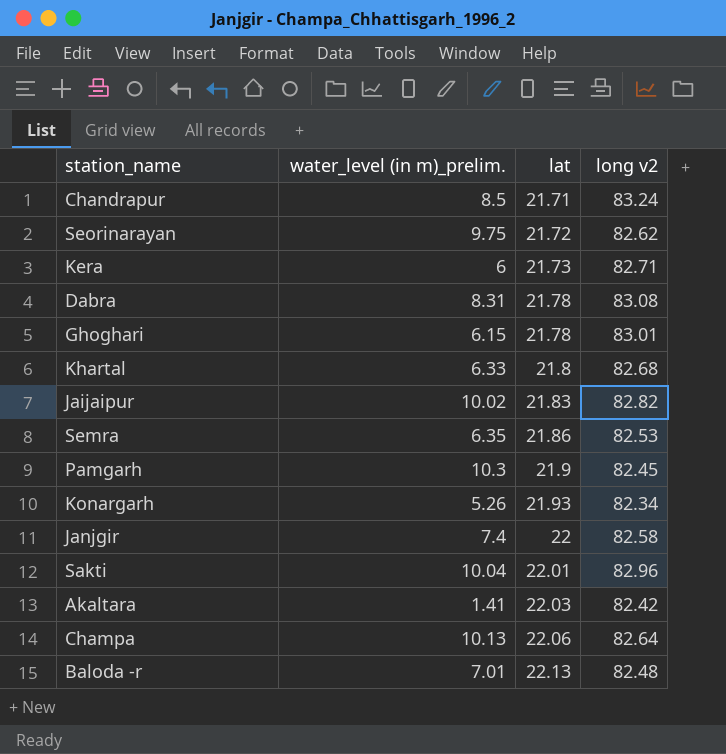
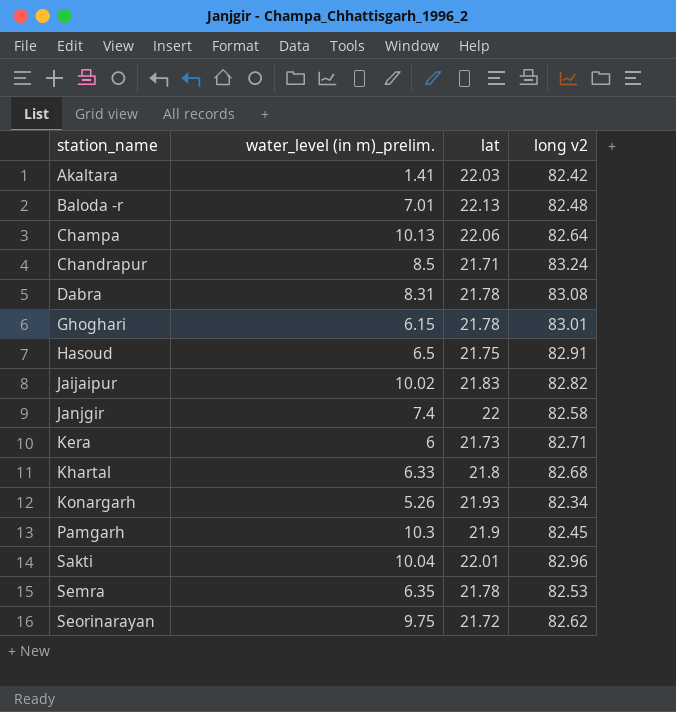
row order: lat ascending -> station_name ascending
row Hasoud: none -> 6.5 | 21.75 | 82.91
Semra | lat: 21.86 -> 21.78

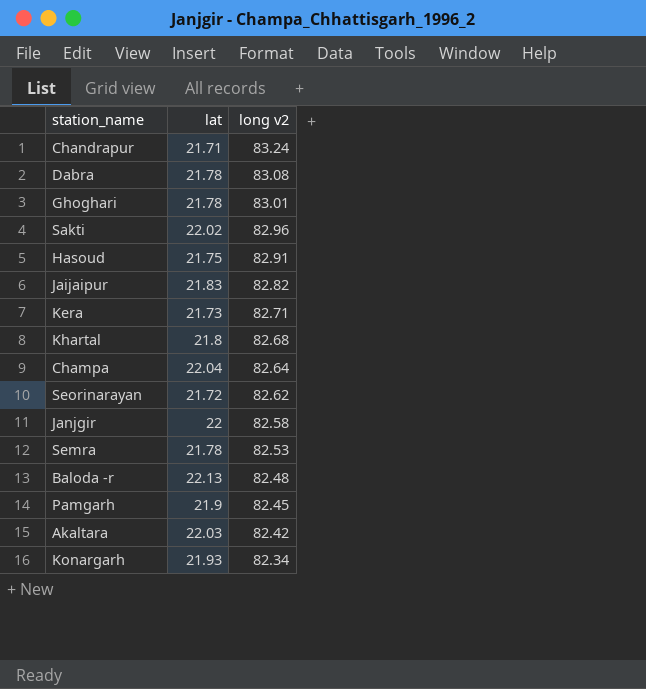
row order: station_name ascending -> long v2 descending
column water_level (in m)_prelim. | position: 2 -> none
Sakti | lat: 22.01 -> 22.02
Champa | lat: 22.06 -> 22.04

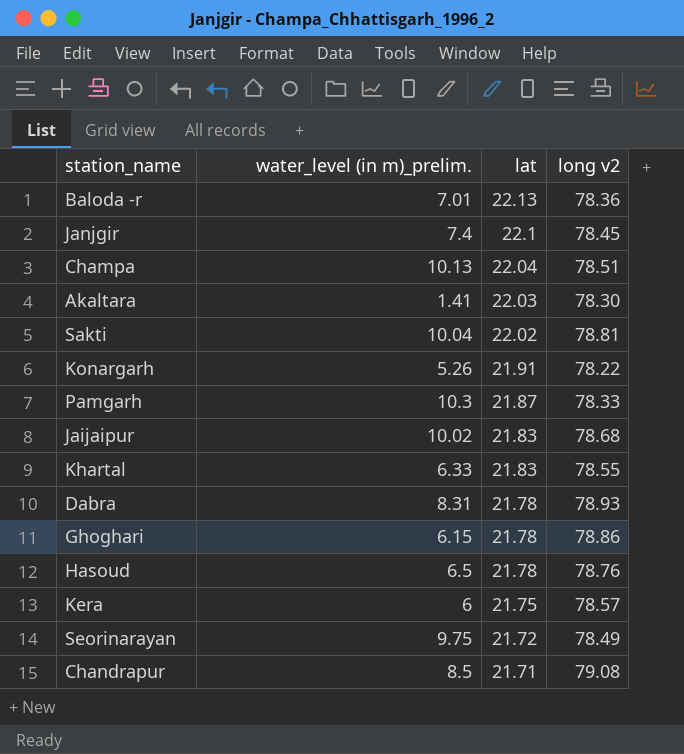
row order: long v2 descending -> lat descending
column water_level (in m)_prelim. | position: none -> 2
row Semra: 21.78 | 82.53 -> none
Baloda -r | long v2: 82.48 -> 78.36
Janjgir | lat: 22 -> 22.1
Janjgir | long v2: 82.58 -> 78.45
Champa | long v2: 82.64 -> 78.51
Akaltara | long v2: 82.42 -> 78.30
Sakti | long v2: 82.96 -> 78.81
Konargarh | lat: 21.93 -> 21.91
Konargarh | long v2: 82.34 -> 78.22
Pamgarh | lat: 21.9 -> 21.87
Pamgarh | long v2: 82.45 -> 78.33
Jaijaipur | long v2: 82.82 -> 78.68
Khartal | lat: 21.8 -> 21.83
Khartal | long v2: 82.68 -> 78.55
Dabra | long v2: 83.08 -> 78.93
Ghoghari | long v2: 83.01 -> 78.86
Hasoud | lat: 21.75 -> 21.78
Hasoud | long v2: 82.91 -> 78.76
Kera | lat: 21.73 -> 21.75
Kera | long v2: 82.71 -> 78.57
Seorinarayan | long v2: 82.62 -> 78.49
Chandrapur | long v2: 83.24 -> 79.08

